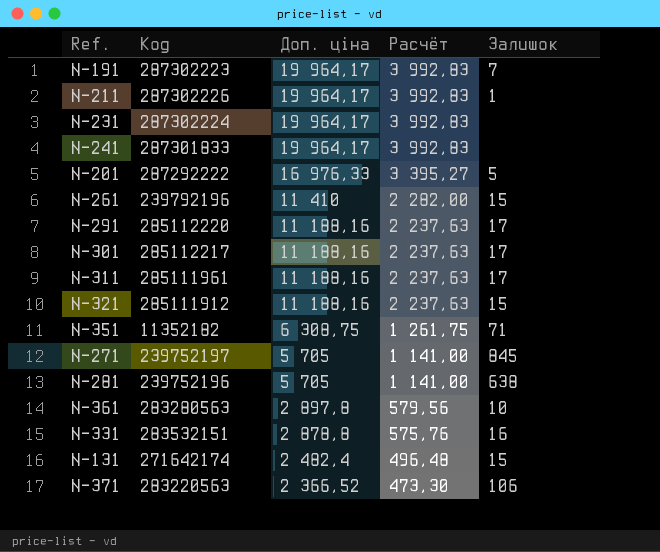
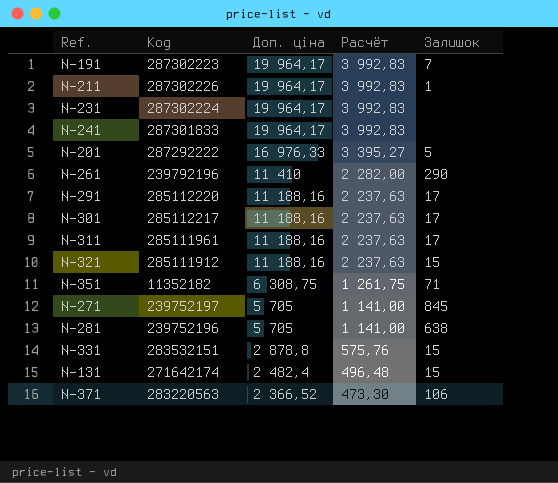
row N-361: 283280563 | 2 897,8 | 579,56 | 10 -> none
N-261 | Залишок: 15 -> 290
N-331 | Залишок: 16 -> 15

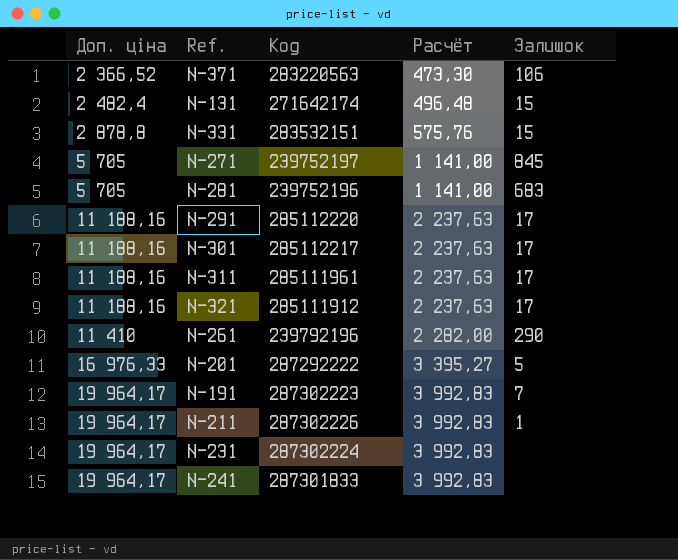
row order: Доп. ціна descending -> Доп. ціна ascending
column Доп. ціна | position: 3 -> 1
row N-351: 11352182 | 6 308,75 | 1 261,75 | 71 -> none
N-281 | Залишок: 638 -> 683
N-321 | Залишок: 15 -> 17

